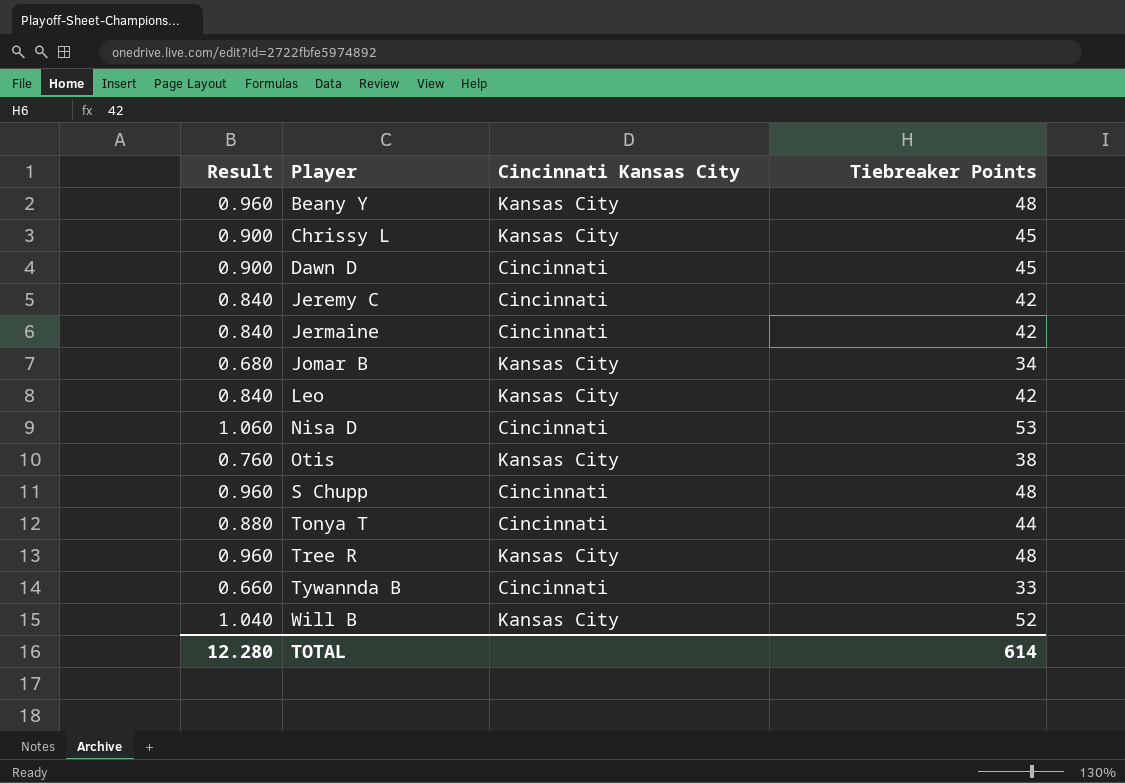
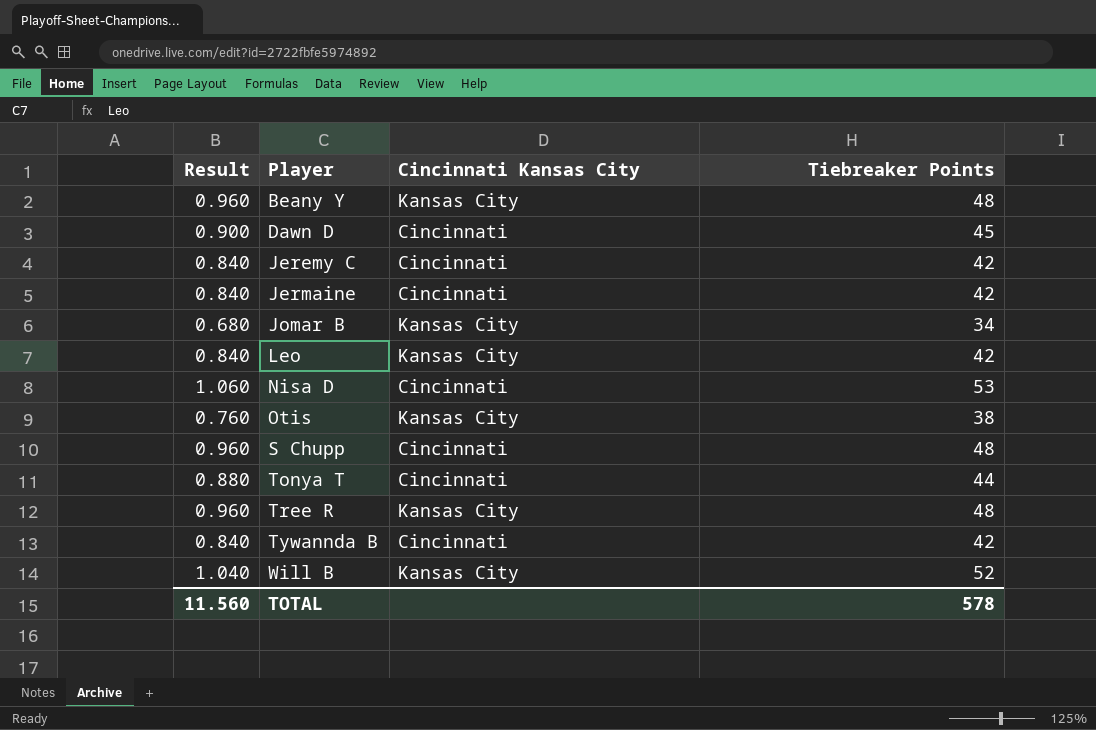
row Chrissy L: 0.900 | Kansas City | 45 -> none
Tywannda B | Result: 0.660 -> 0.840
Tywannda B | Tiebreaker Points: 33 -> 42
TOTAL | Result: 12.280 -> 11.560
TOTAL | Tiebreaker Points: 614 -> 578

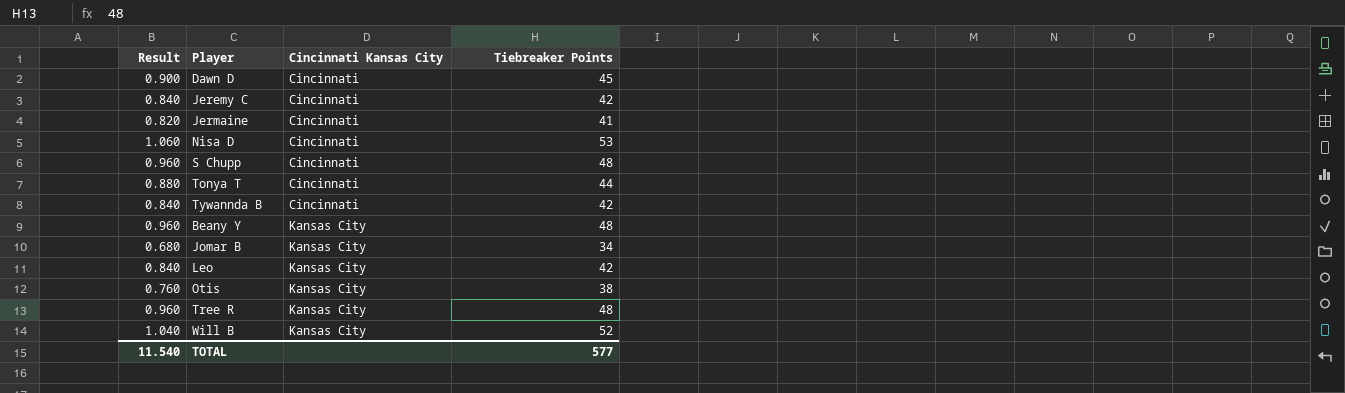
row order: Player ascending -> Cincinnati Kansas City ascending
Jermaine | Result: 0.840 -> 0.820
Jermaine | Tiebreaker Points: 42 -> 41
TOTAL | Result: 11.560 -> 11.540
TOTAL | Tiebreaker Points: 578 -> 577

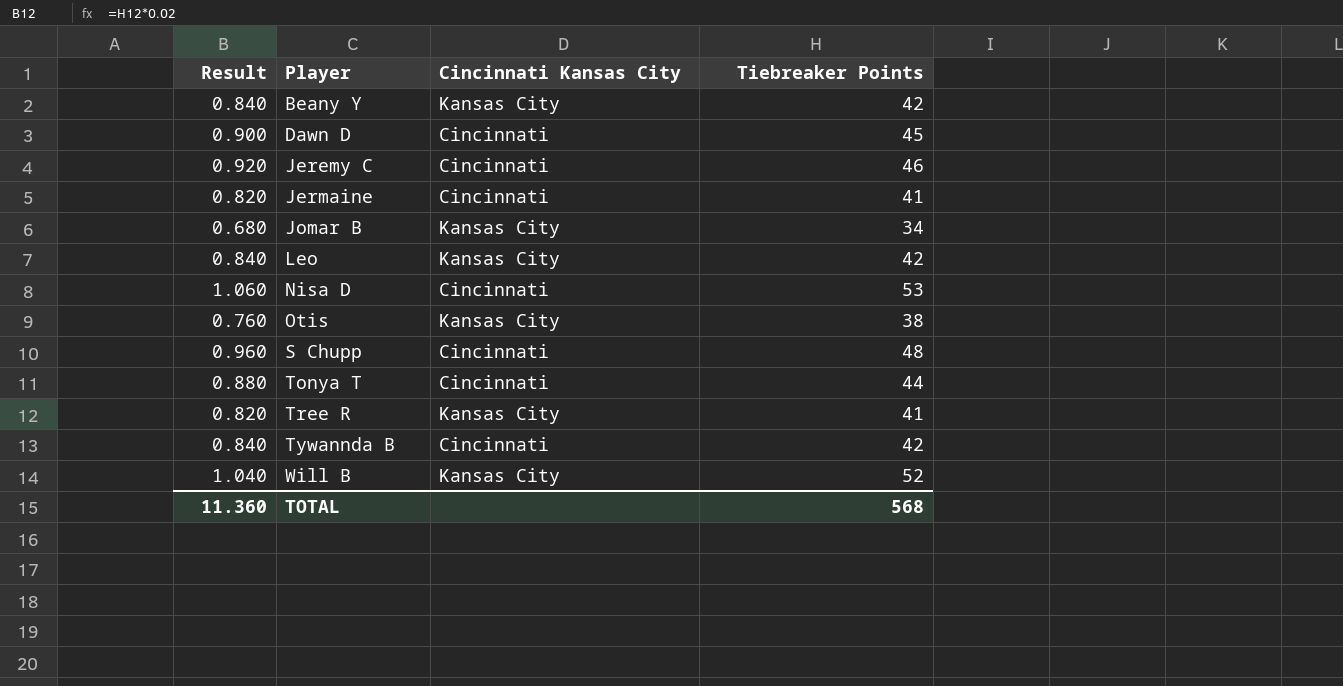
row order: Cincinnati Kansas City ascending -> Player ascending
Beany Y | Result: 0.960 -> 0.840
Beany Y | Tiebreaker Points: 48 -> 42
Jeremy C | Result: 0.840 -> 0.920
Jeremy C | Tiebreaker Points: 42 -> 46
Tree R | Result: 0.960 -> 0.820
Tree R | Tiebreaker Points: 48 -> 41
TOTAL | Result: 11.540 -> 11.360
TOTAL | Tiebreaker Points: 577 -> 568

